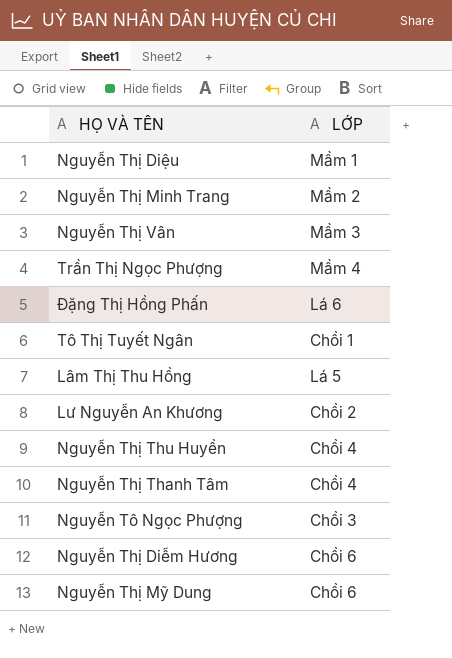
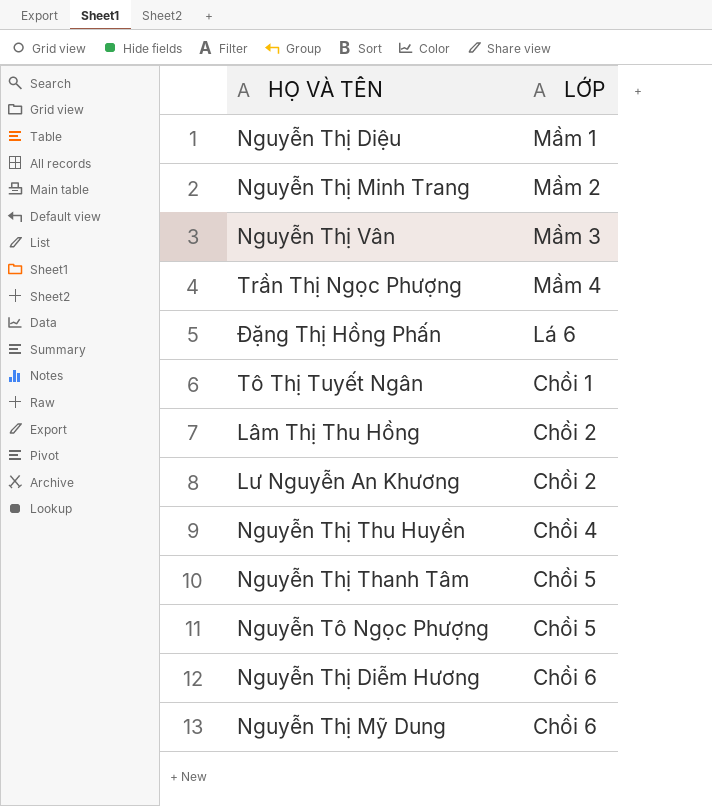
Lâm Thị Thu Hồng | LỚP: Lá 5 -> Chồi 2
Nguyễn Thị Thanh Tâm | LỚP: Chồi 4 -> Chồi 5
Nguyễn Tô Ngọc Phượng | LỚP: Chồi 3 -> Chồi 5

